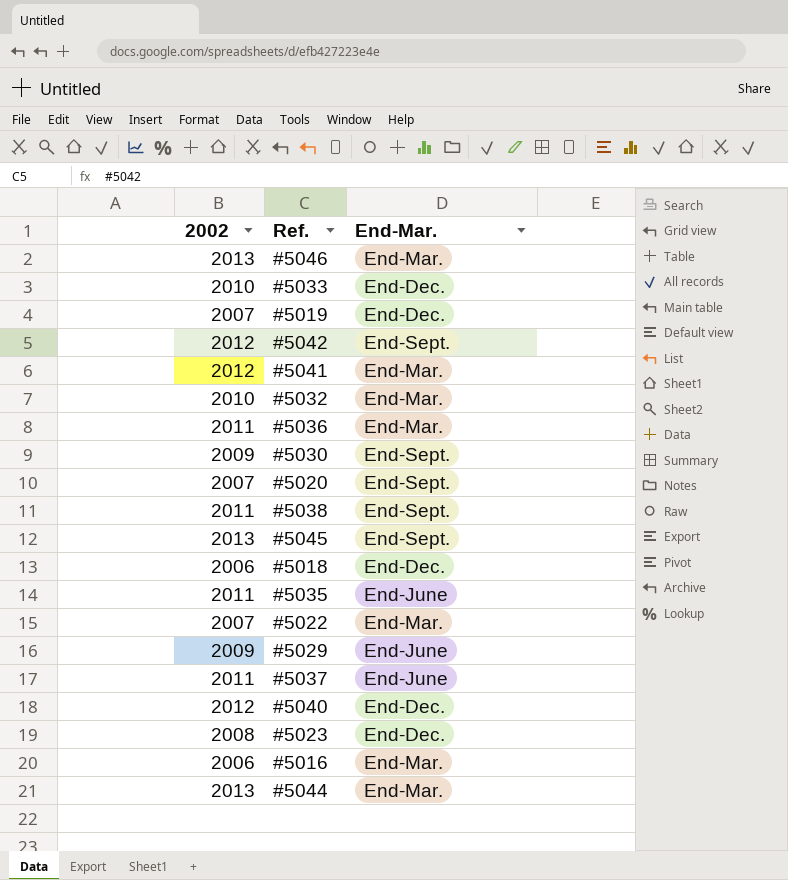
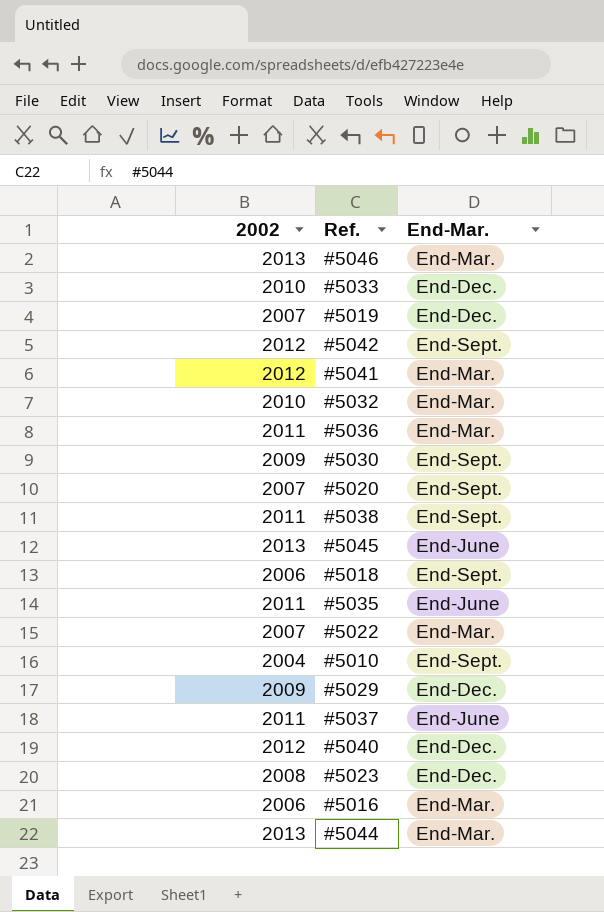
#5045 | End-Mar.: End-Sept. -> End-June
#5018 | End-Mar.: End-Dec. -> End-Sept.
row #5010: none -> 2004 | End-Sept.
#5029 | End-Mar.: End-June -> End-Dec.

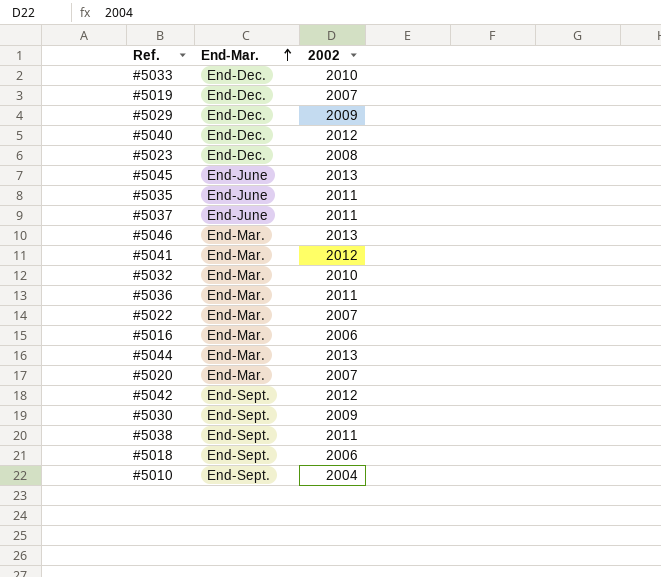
row order: none -> End-Mar. ascending
column 2002 | position: 1 -> 3
#5020 | End-Mar.: End-Sept. -> End-Mar.

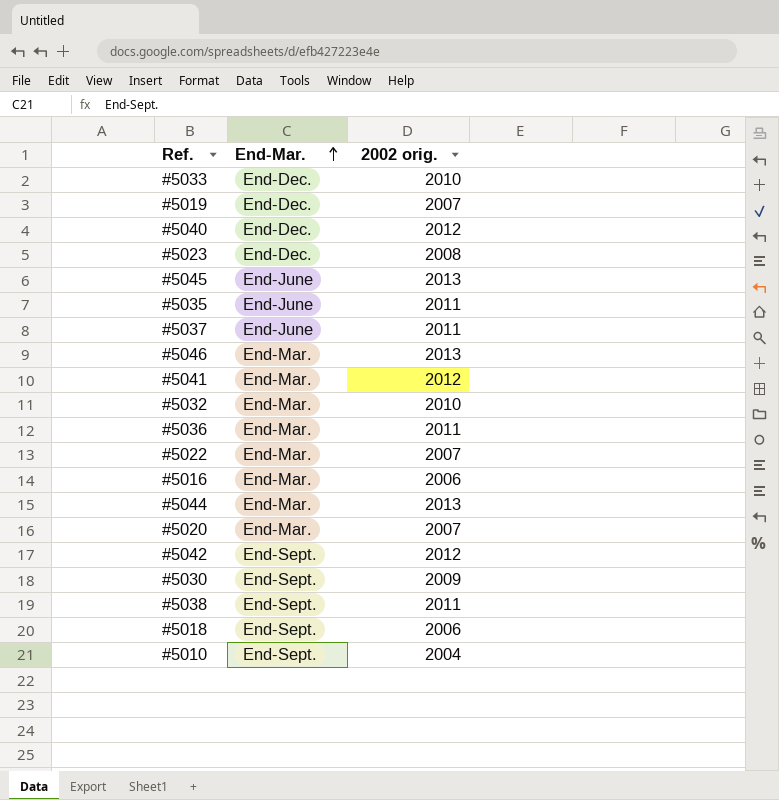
column name: 2002 -> 2002 orig.
row #5029: End-Dec. | 2009 -> none

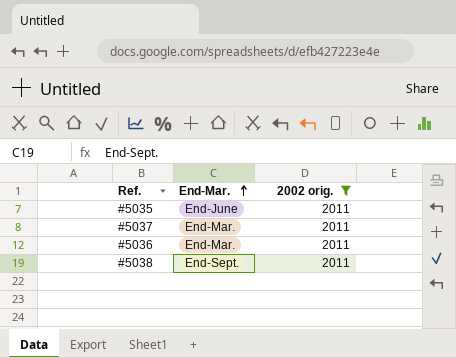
filter: none -> 2002 orig. = 2011
#5037 | End-Mar.: End-June -> End-Mar.

